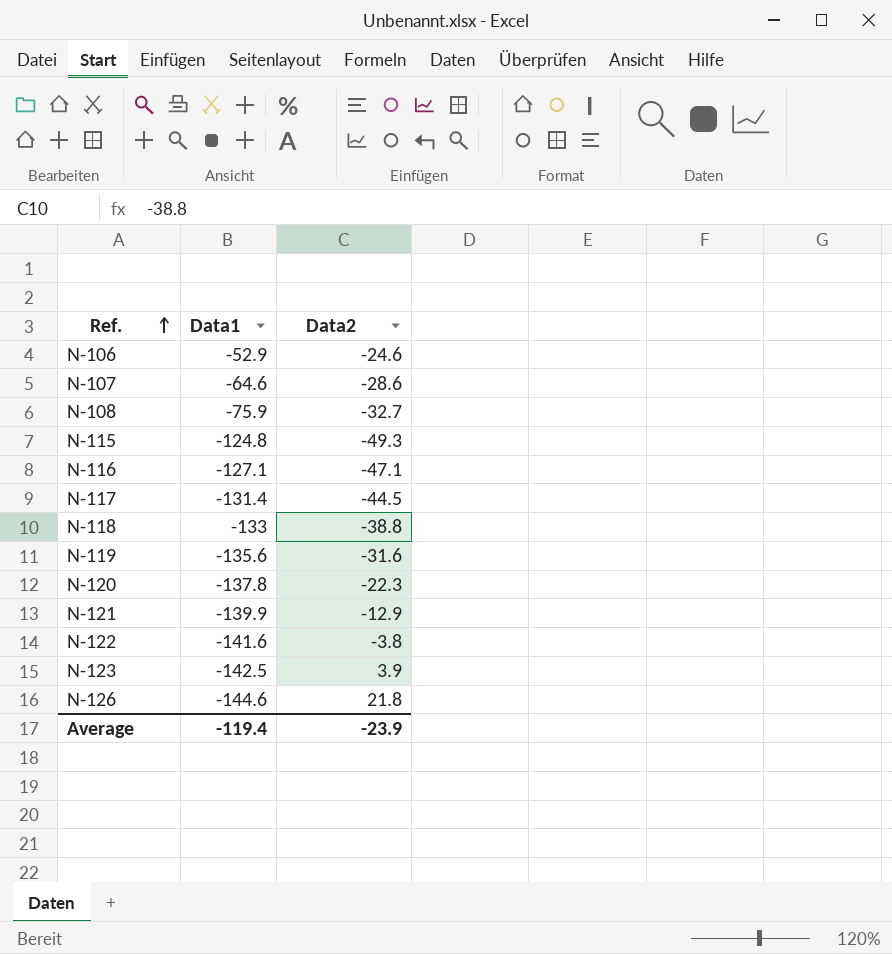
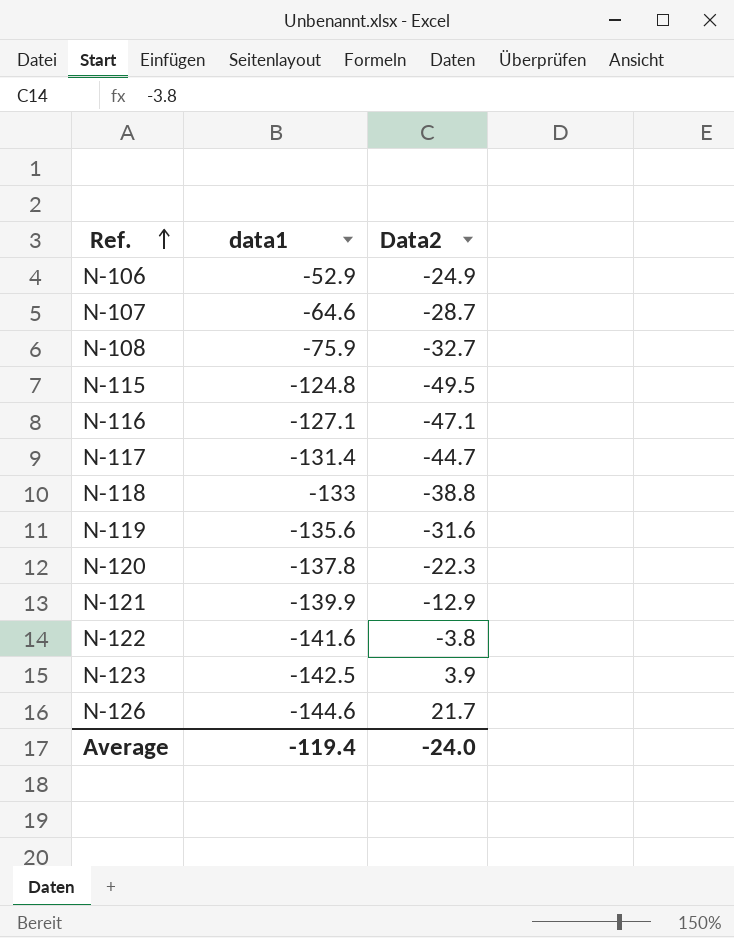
column name: Data1 -> data1
N-106 | Data2: -24.6 -> -24.9
N-107 | Data2: -28.6 -> -28.7
N-115 | Data2: -49.3 -> -49.5
N-117 | Data2: -44.5 -> -44.7
N-126 | Data2: 21.8 -> 21.7
Average | Data2: -23.9 -> -24.0

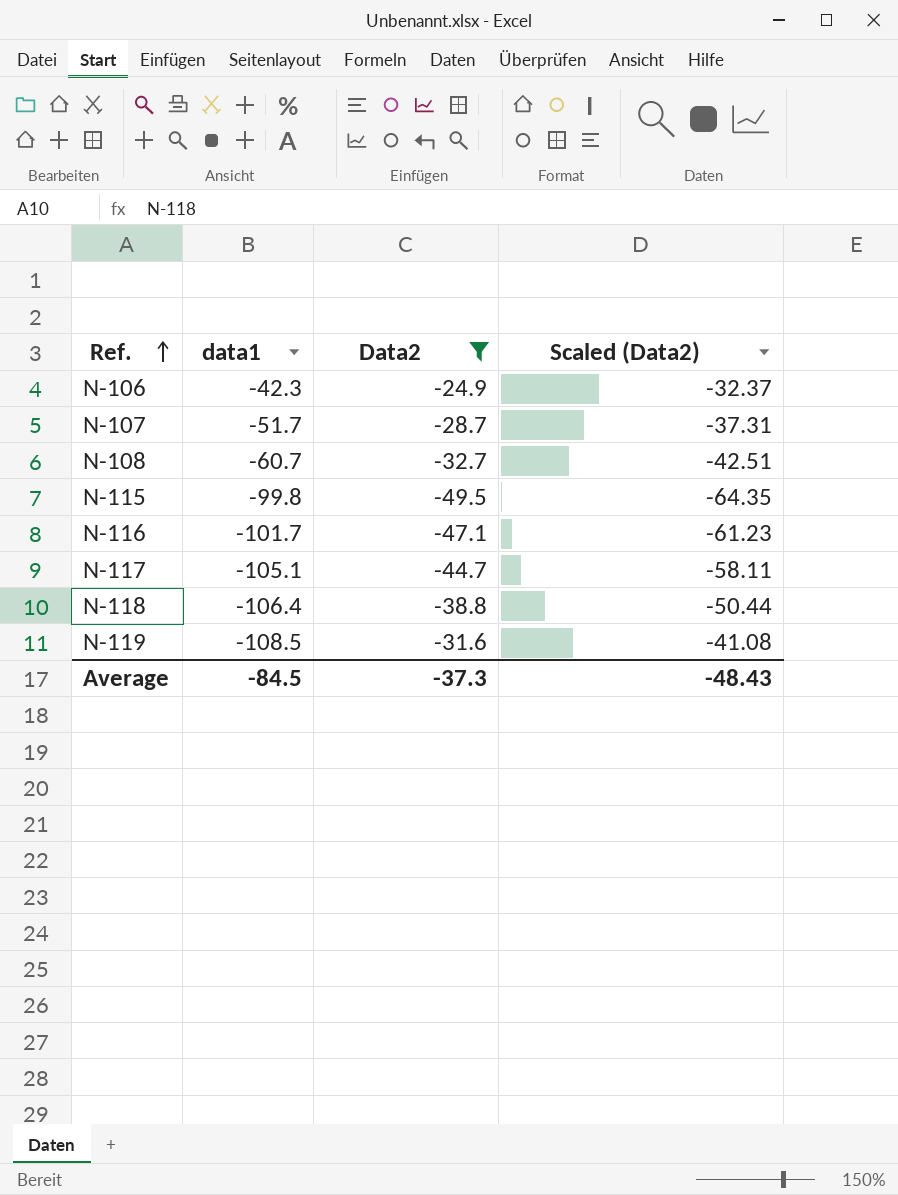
filter: none -> Data2 <= -24.9
column Scaled (Data2) | formula: none -> [Data2] * 1.3
N-106 | data1: -52.9 -> -42.3
N-107 | data1: -64.6 -> -51.7
N-108 | data1: -75.9 -> -60.7
N-115 | data1: -124.8 -> -99.8
N-116 | data1: -127.1 -> -101.7
N-117 | data1: -131.4 -> -105.1
N-118 | data1: -133 -> -106.4
N-119 | data1: -135.6 -> -108.5
Average | data1: -119.4 -> -84.5
Average | Data2: -24.0 -> -37.3

